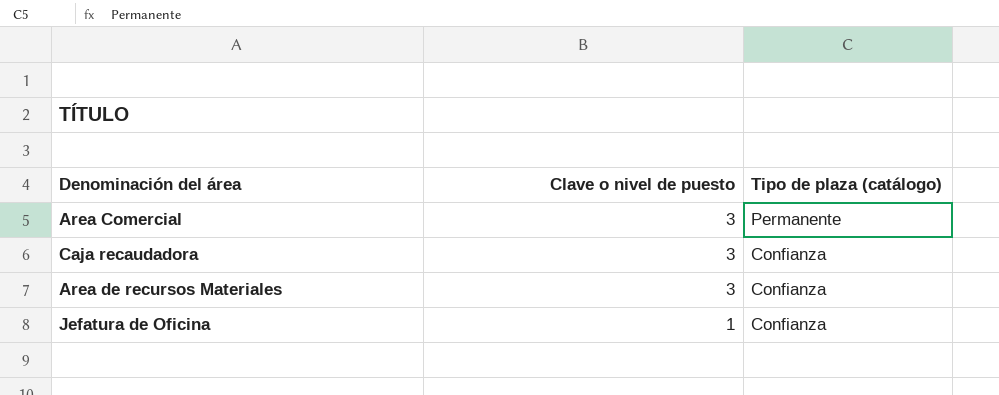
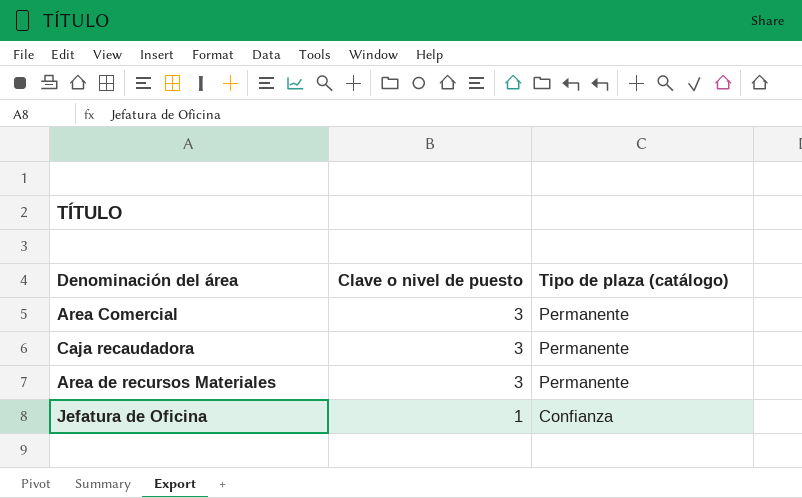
Caja recaudadora | Tipo de plaza (catálogo): Confianza -> Permanente
Area de recursos Materiales | Tipo de plaza (catálogo): Confianza -> Permanente

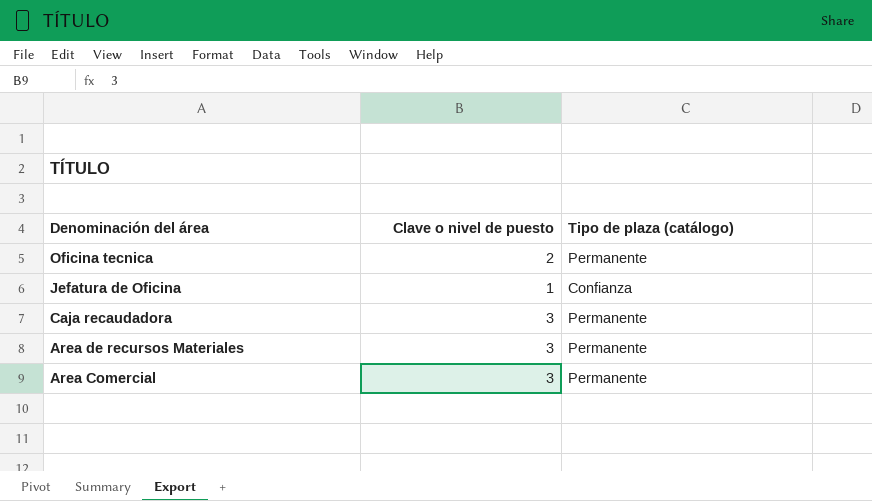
row order: Clave o nivel de puesto descending -> Denominación del área descending
row Oficina tecnica: none -> 2 | Permanente

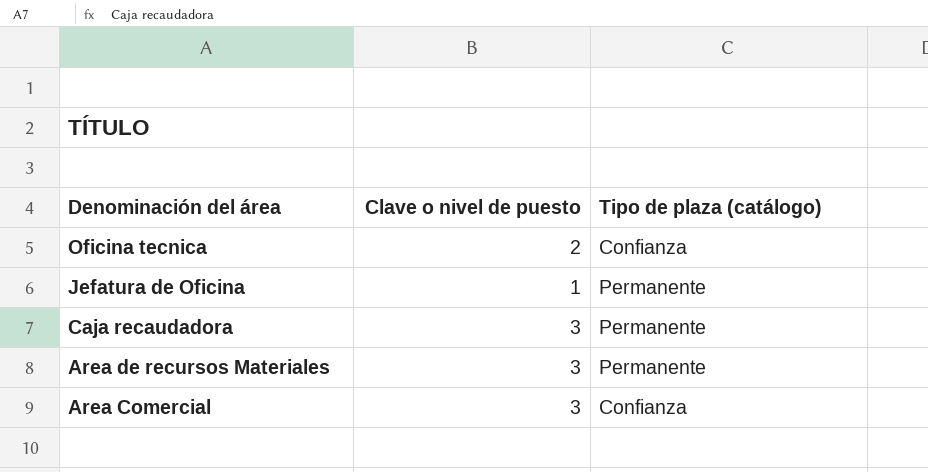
Oficina tecnica | Tipo de plaza (catálogo): Permanente -> Confianza
Jefatura de Oficina | Tipo de plaza (catálogo): Confianza -> Permanente
Area Comercial | Tipo de plaza (catálogo): Permanente -> Confianza

